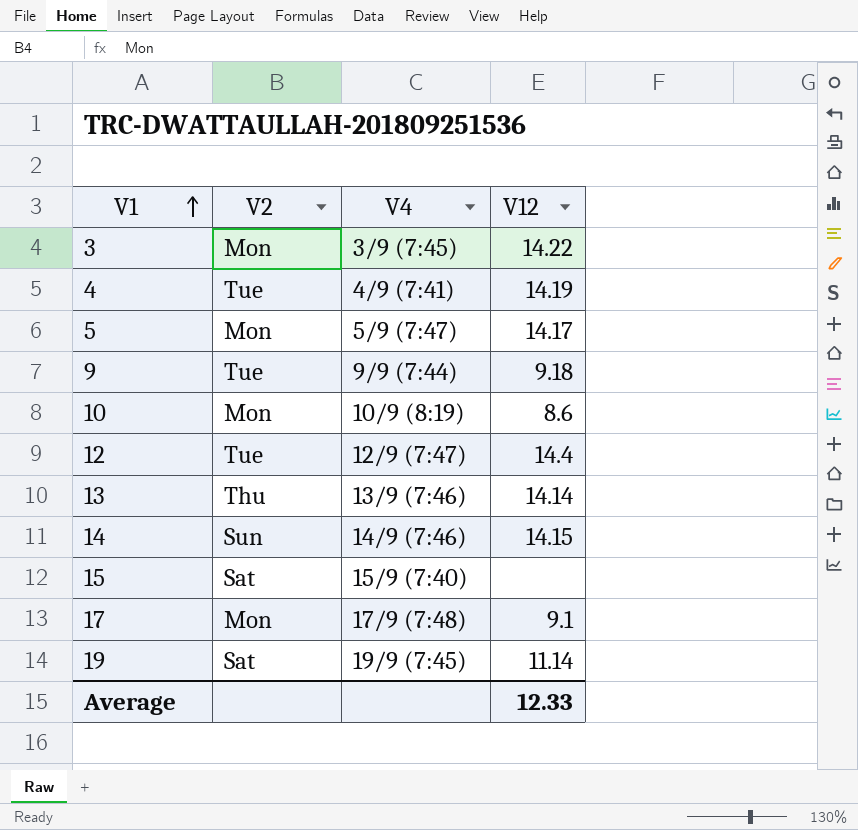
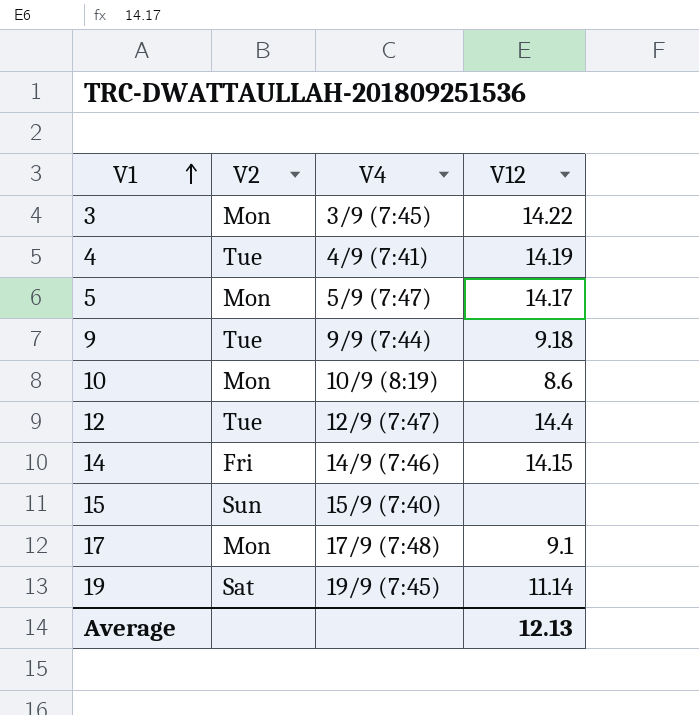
row 13: Thu | 13/9 (7:46) | 14.14 -> none
14 | V2: Sun -> Fri
15 | V2: Sat -> Sun
Average | V12: 12.33 -> 12.13

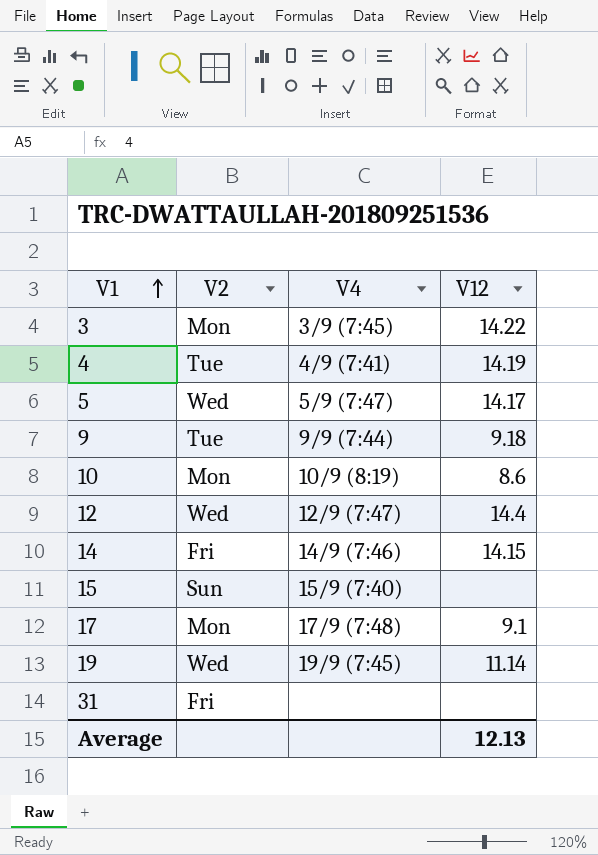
5 | V2: Mon -> Wed
12 | V2: Tue -> Wed
19 | V2: Sat -> Wed
row 31: none -> Fri | none | none

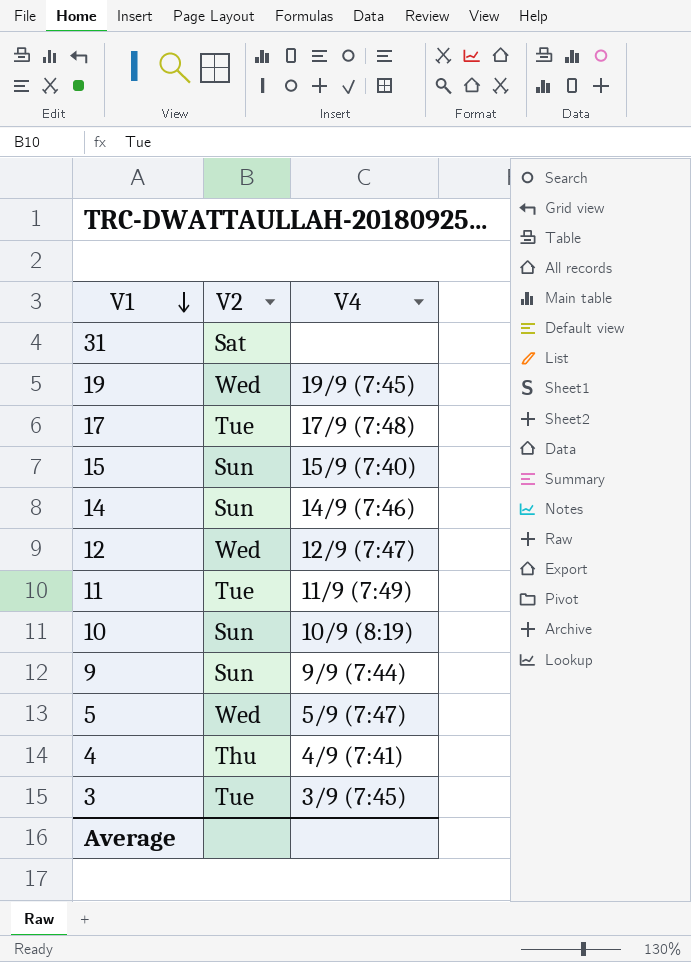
row order: V1 ascending -> V1 descending
column V12 | position: 4 -> none
31 | V2: Fri -> Sat
17 | V2: Mon -> Tue
14 | V2: Fri -> Sun
row 11: none -> Tue | 11/9 (7:49)
10 | V2: Mon -> Sun
9 | V2: Tue -> Sun
4 | V2: Tue -> Thu
3 | V2: Mon -> Tue

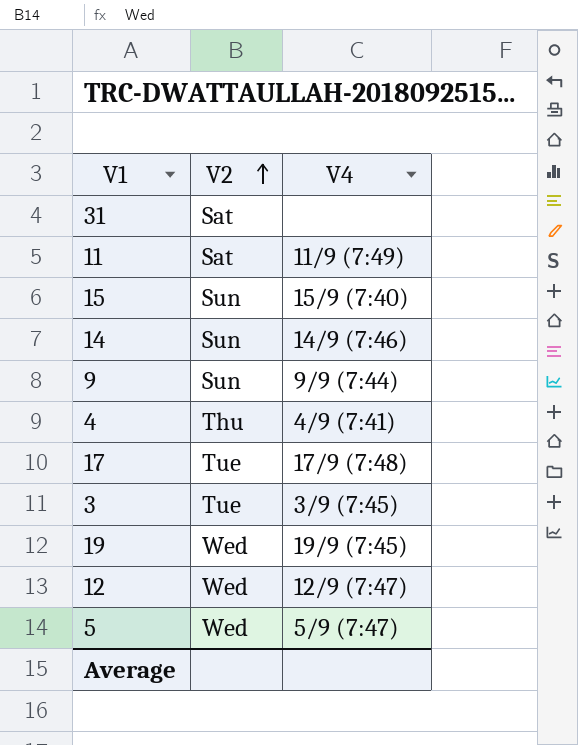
row order: V1 descending -> V2 ascending
row 10: Sun | 10/9 (8:19) -> none
11 | V2: Tue -> Sat

